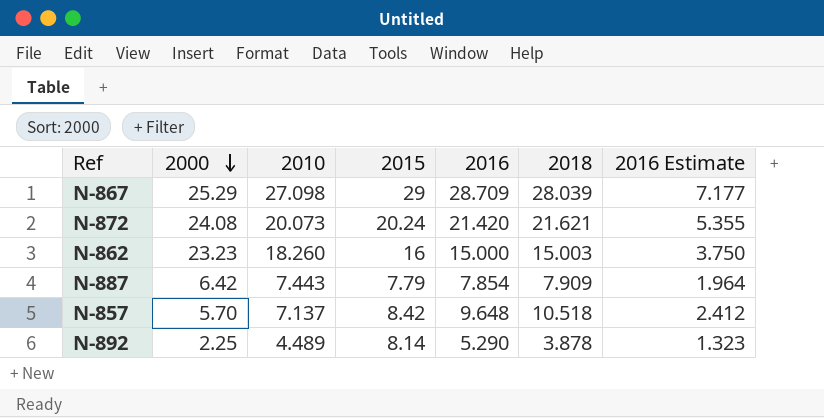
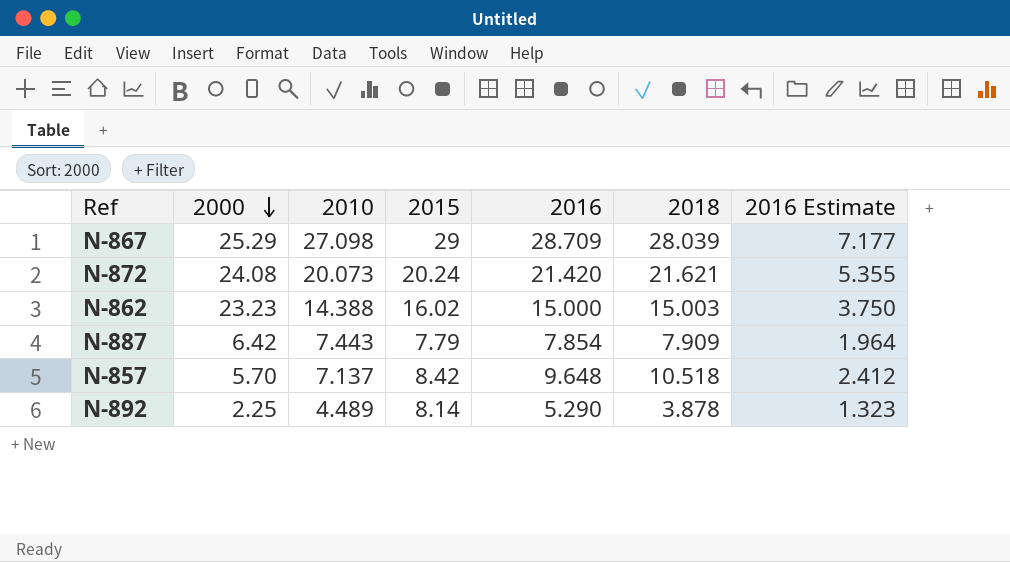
N-862 | 2010: 18.260 -> 14.388
N-862 | 2015: 16 -> 16.02

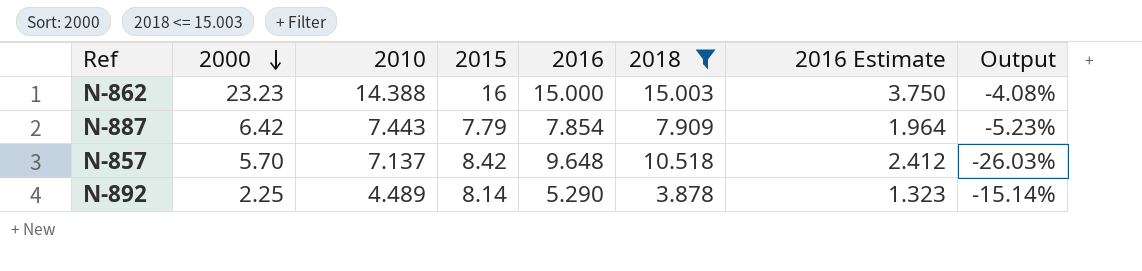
filter: none -> 2018 <= 15.003
column Output | formula: none -> ([2010] - [2016]) / [2016]
N-862 | 2015: 16.02 -> 16

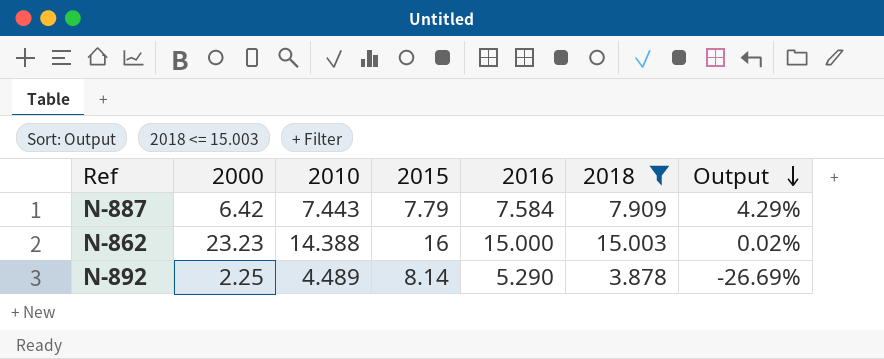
row order: 2000 descending -> Output descending
column 2016 Estimate | formula: [2016] * 0.25 -> none
column Output | formula: ([2010] - [2016]) / [2016] -> ([2018] - [2016]) / [2016]
row N-857: 5.70 | 7.137 | 8.42 | 9.648 | 10.518 | 2.412 | -26.03% -> none
N-887 | 2016: 7.854 -> 7.584

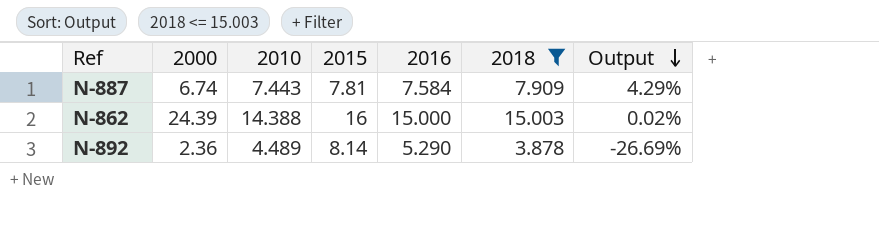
N-887 | 2000: 6.42 -> 6.74
N-887 | 2015: 7.79 -> 7.81
N-862 | 2000: 23.23 -> 24.39
N-892 | 2000: 2.25 -> 2.36

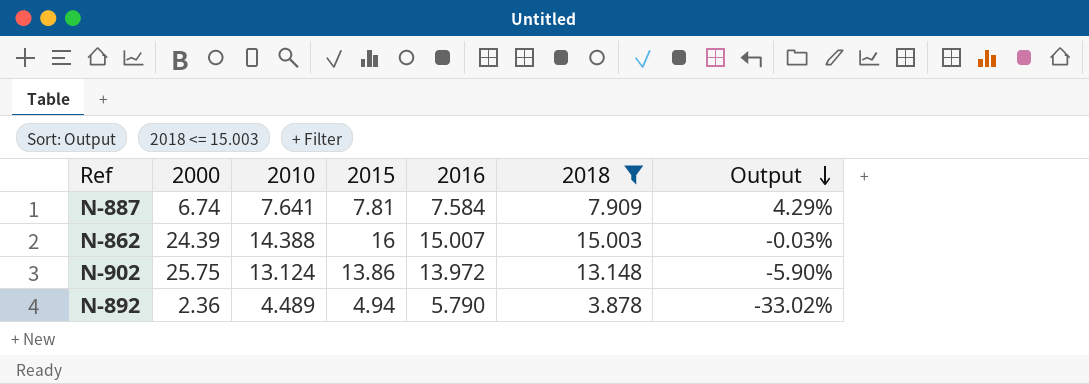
N-887 | 2010: 7.443 -> 7.641
N-862 | 2016: 15.000 -> 15.007
N-862 | Output: 0.02% -> -0.03%
row N-902: none -> 25.75 | 13.124 | 13.86 | 13.972 | 13.148 | -5.90%
N-892 | 2015: 8.14 -> 4.94
N-892 | 2016: 5.290 -> 5.790
N-892 | Output: -26.69% -> -33.02%

